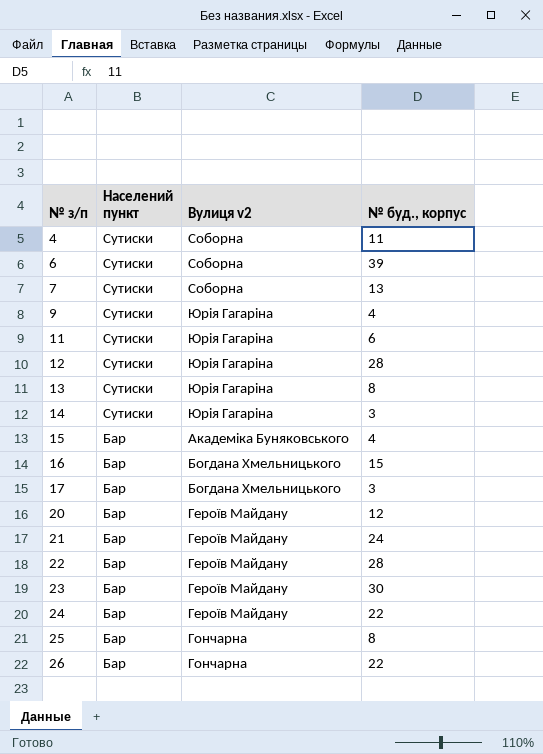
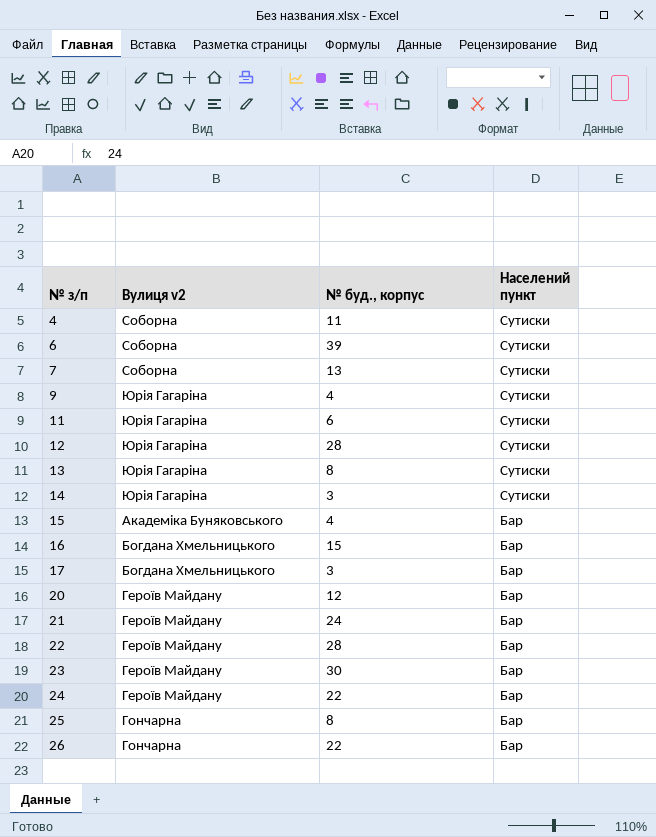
column Населений пункт | position: 2 -> 4

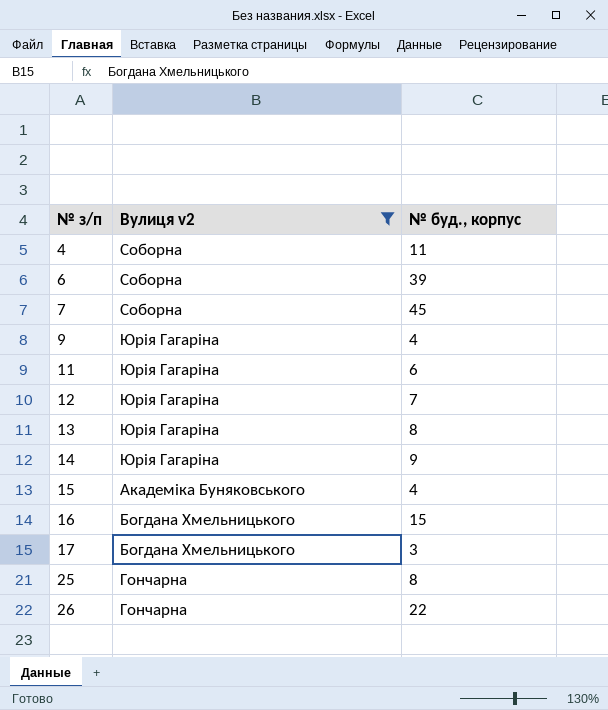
filter: none -> Вулиця v2 != Героїв Майдану
column Населений пункт | position: 4 -> none
7 | № буд., корпус: 13 -> 45
12 | № буд., корпус: 28 -> 7
14 | № буд., корпус: 3 -> 9

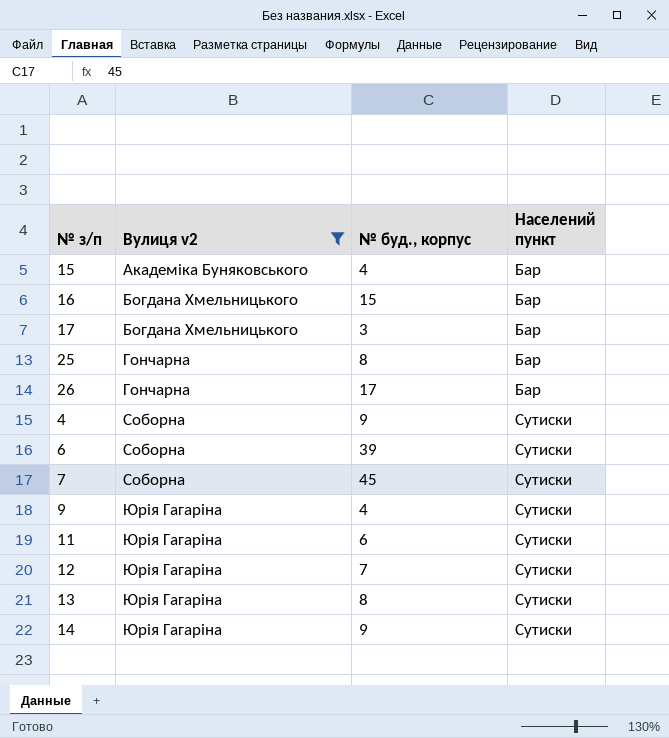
row order: № з/п ascending -> Вулиця v2 ascending
column Населений пункт | position: none -> 4
26 | № буд., корпус: 22 -> 17
4 | № буд., корпус: 11 -> 9

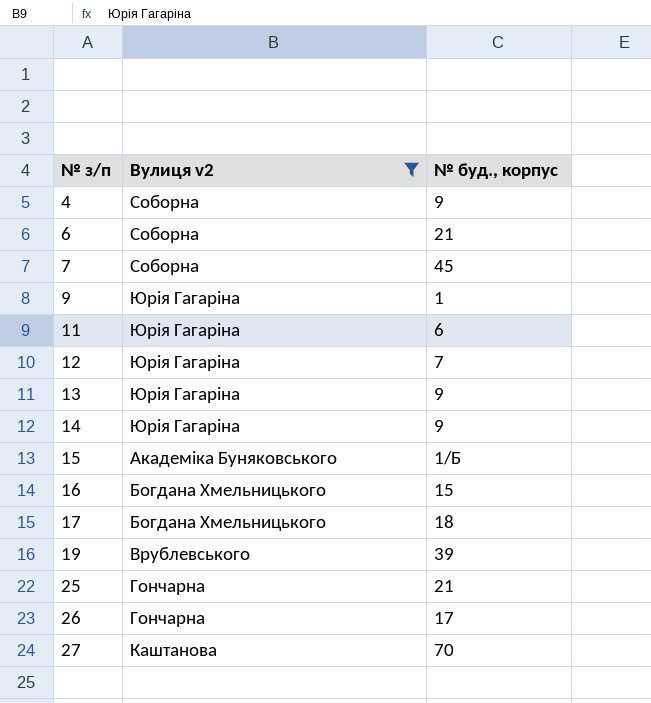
row order: Вулиця v2 ascending -> № з/п ascending
column Населений пункт | position: 4 -> none
6 | № буд., корпус: 39 -> 21
9 | № буд., корпус: 4 -> 1
13 | № буд., корпус: 8 -> 9
15 | № буд., корпус: 4 -> 1/Б
17 | № буд., корпус: 3 -> 18
row 19: none -> Врублевського | 39
25 | № буд., корпус: 8 -> 21
row 27: none -> Каштанова | 70

